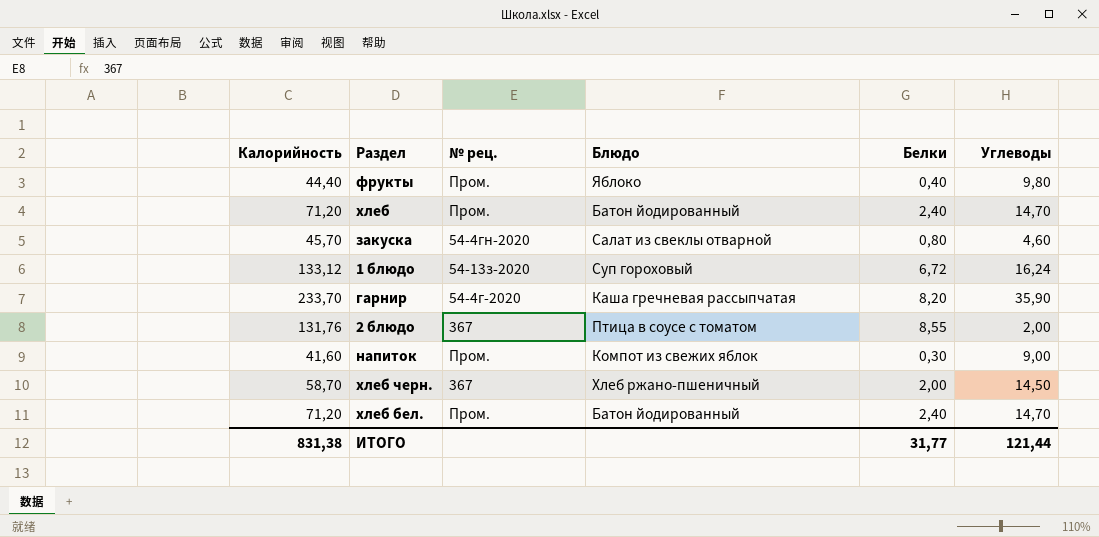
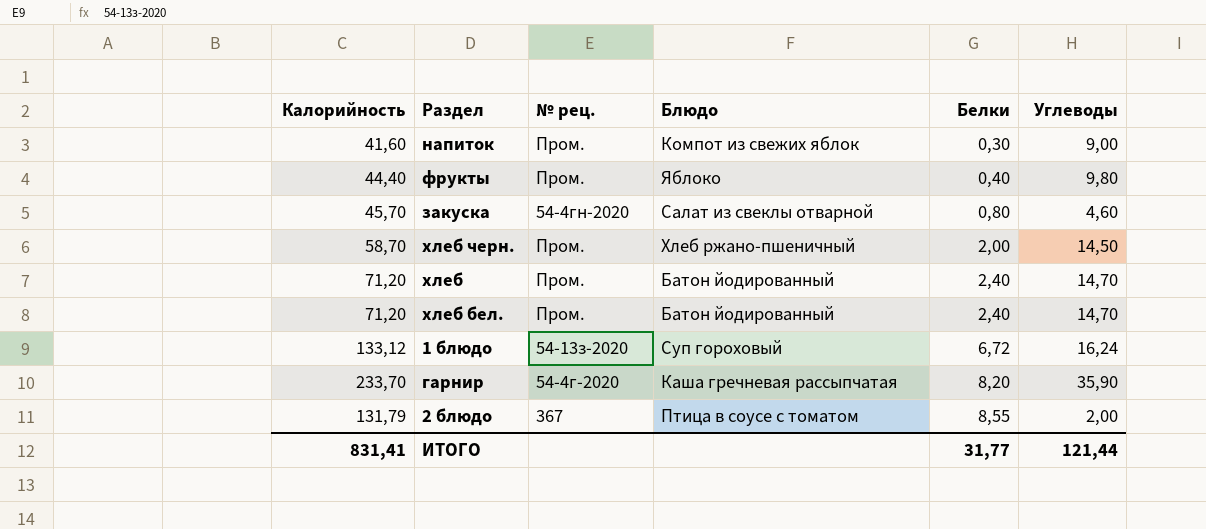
row order: none -> Белки ascending
хлеб черн. | № рец.: 367 -> Пром.
2 блюдо | Калорийность: 131,76 -> 131,79
ИТОГО | Калорийность: 831,38 -> 831,41

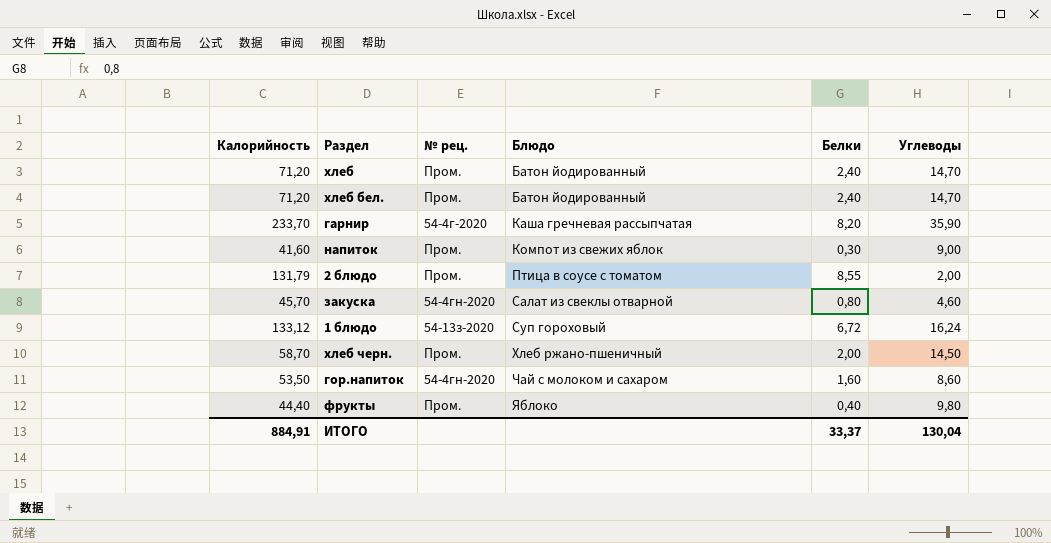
row order: Белки ascending -> Блюдо ascending
2 блюдо | № рец.: 367 -> Пром.
row гор.напиток: none -> 53,50 | 54-4гн-2020 | Чай с молоком и сахаром | 1,60 | 8,60
ИТОГО | Калорийность: 831,41 -> 884,91
ИТОГО | Белки: 31,77 -> 33,37
ИТОГО | Углеводы: 121,44 -> 130,04

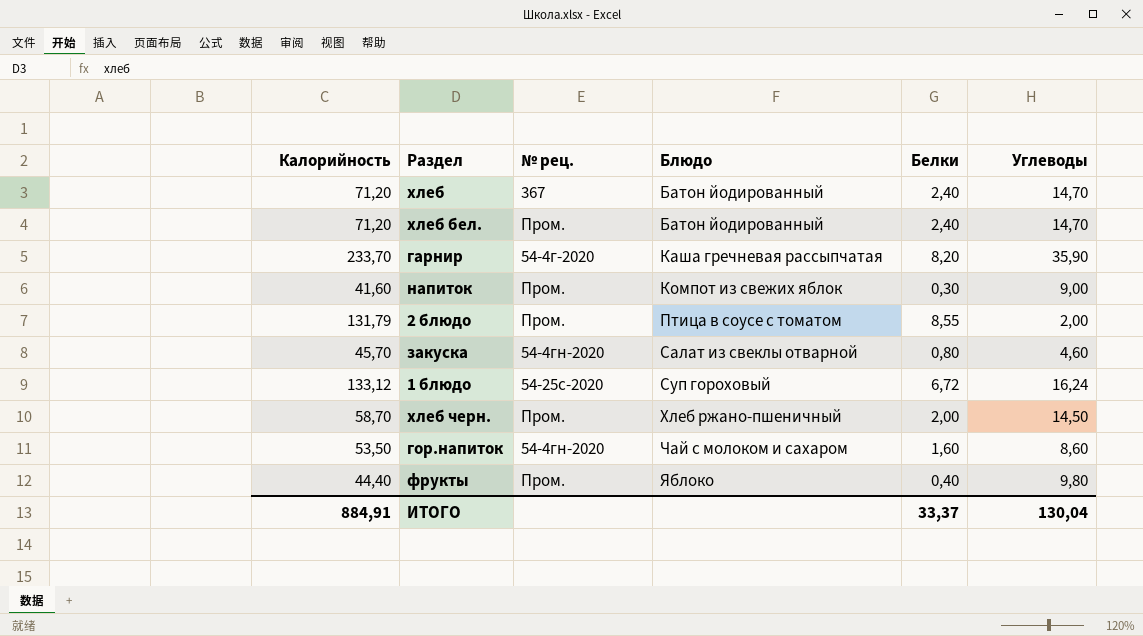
хлеб | № рец.: Пром. -> 367
1 блюдо | № рец.: 54-13з-2020 -> 54-25с-2020

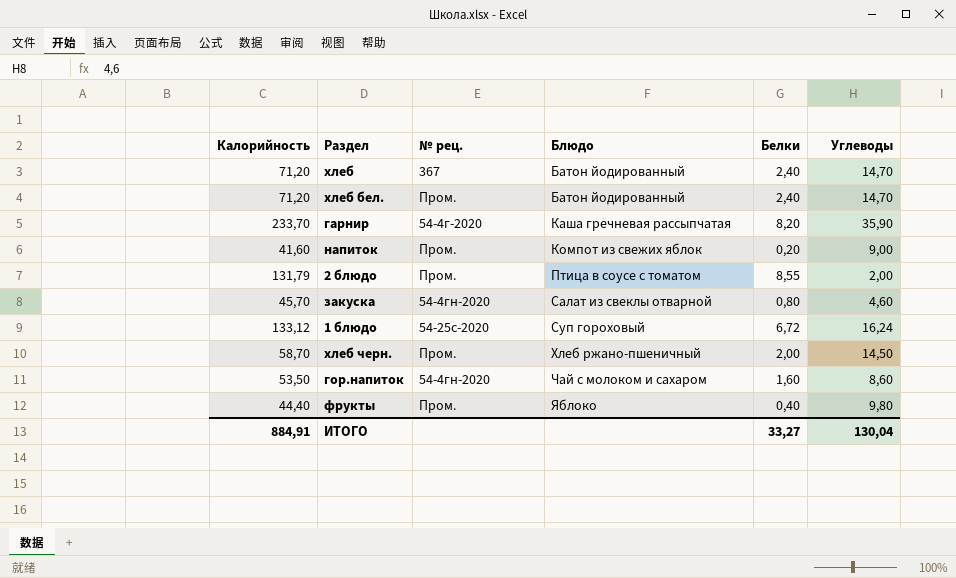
напиток | Белки: 0,30 -> 0,20
ИТОГО | Белки: 33,37 -> 33,27

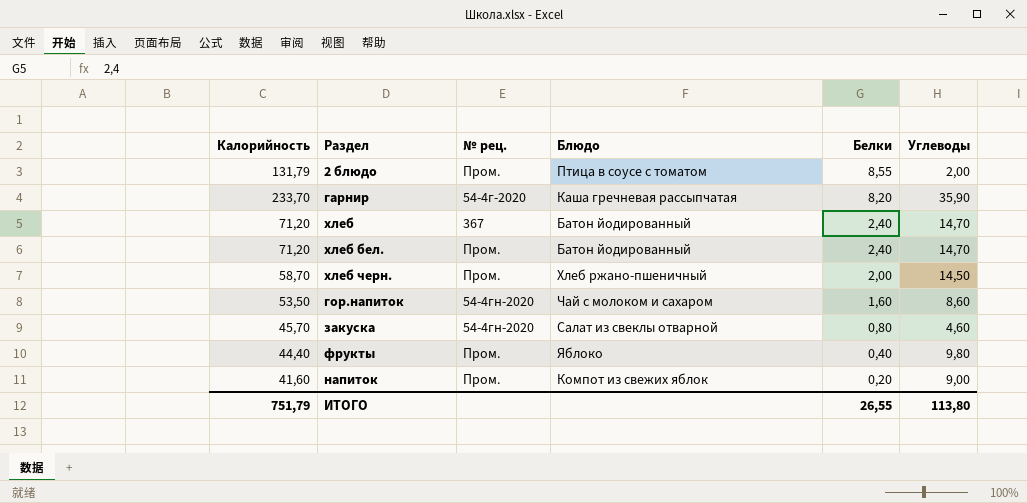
row order: Блюдо ascending -> Белки descending
row 1 блюдо: 133,12 | 54-25с-2020 | Суп гороховый | 6,72 | 16,24 -> none
ИТОГО | Калорийность: 884,91 -> 751,79
ИТОГО | Белки: 33,27 -> 26,55
ИТОГО | Углеводы: 130,04 -> 113,80

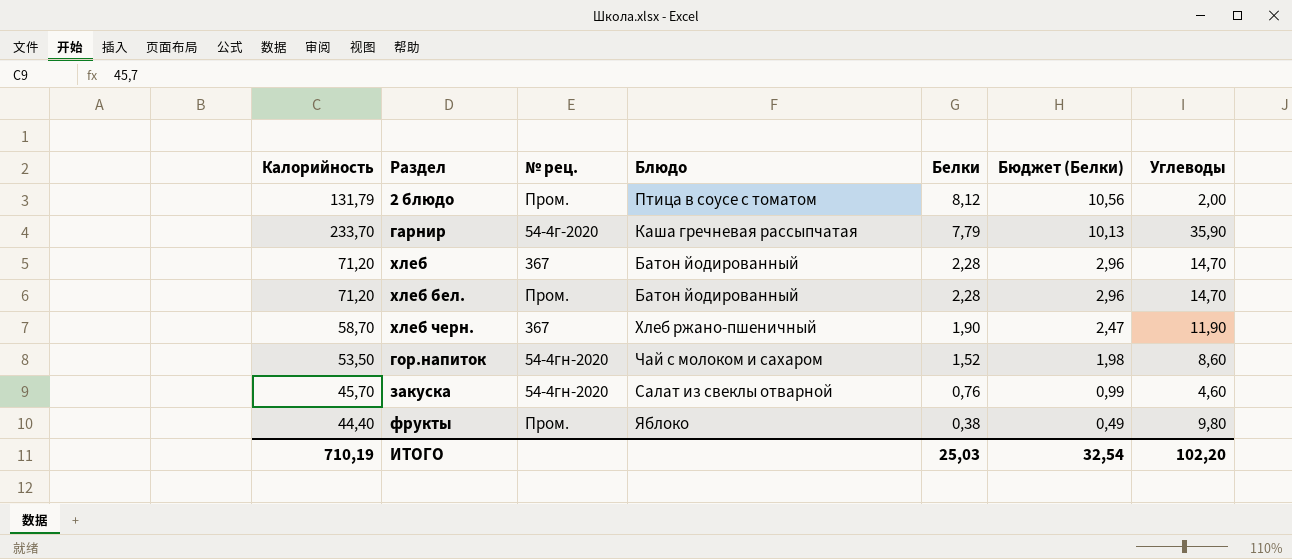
column Бюджет (Белки) | formula: none -> [Белки] * 1,3
row напиток: 41,60 | Пром. | Компот из свежих яблок | 0,20 | 9,00 -> none
2 блюдо | Белки: 8,55 -> 8,12
гарнир | Белки: 8,20 -> 7,79
хлеб | Белки: 2,40 -> 2,28
хлеб бел. | Белки: 2,40 -> 2,28
хлеб черн. | № рец.: Пром. -> 367
хлеб черн. | Белки: 2,00 -> 1,90
хлеб черн. | Углеводы: 14,50 -> 11,90
гор.напиток | Белки: 1,60 -> 1,52
закуска | Белки: 0,80 -> 0,76
фрукты | Белки: 0,40 -> 0,38
ИТОГО | Калорийность: 751,79 -> 710,19
ИТОГО | Белки: 26,55 -> 25,03
ИТОГО | Углеводы: 113,80 -> 102,20

